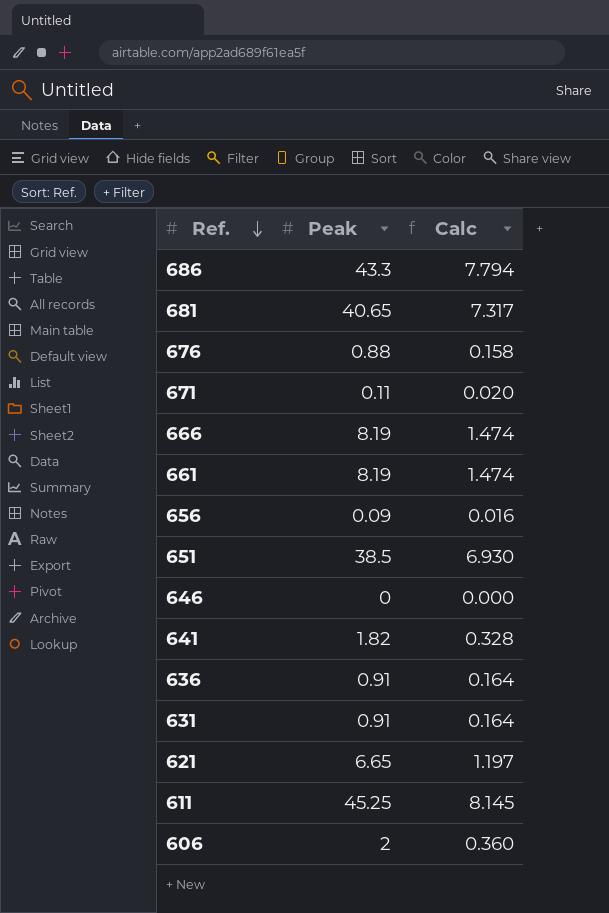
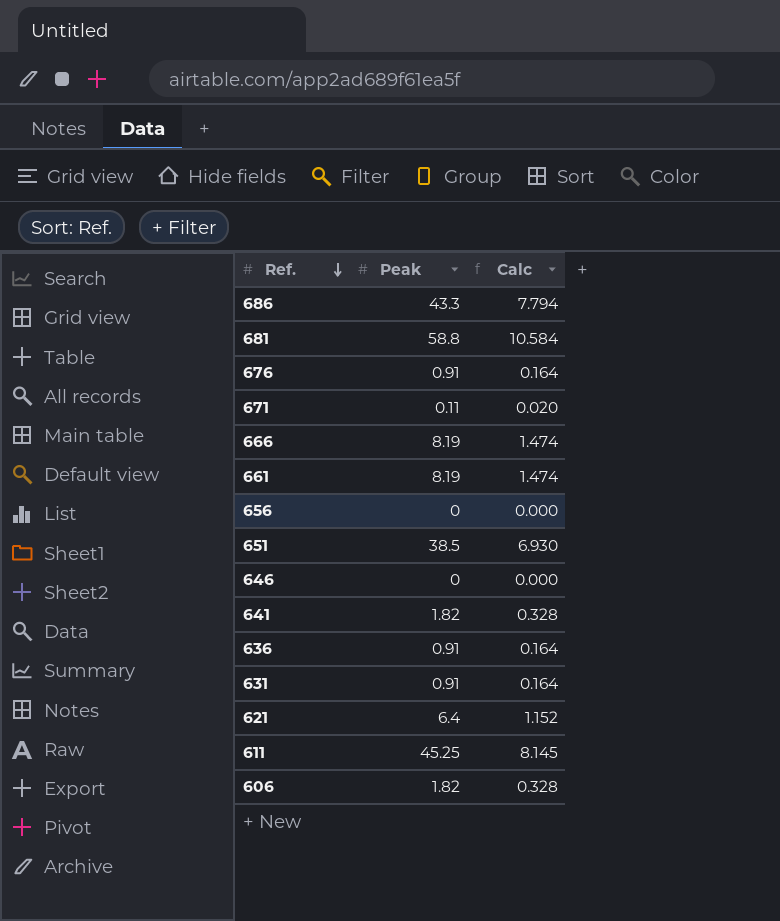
681 | Peak: 40.65 -> 58.8
681 | Calc: 7.317 -> 10.584
676 | Peak: 0.88 -> 0.91
676 | Calc: 0.158 -> 0.164
656 | Peak: 0.09 -> 0
656 | Calc: 0.016 -> 0.000
621 | Peak: 6.65 -> 6.4
621 | Calc: 1.197 -> 1.152
606 | Peak: 2 -> 1.82
606 | Calc: 0.360 -> 0.328

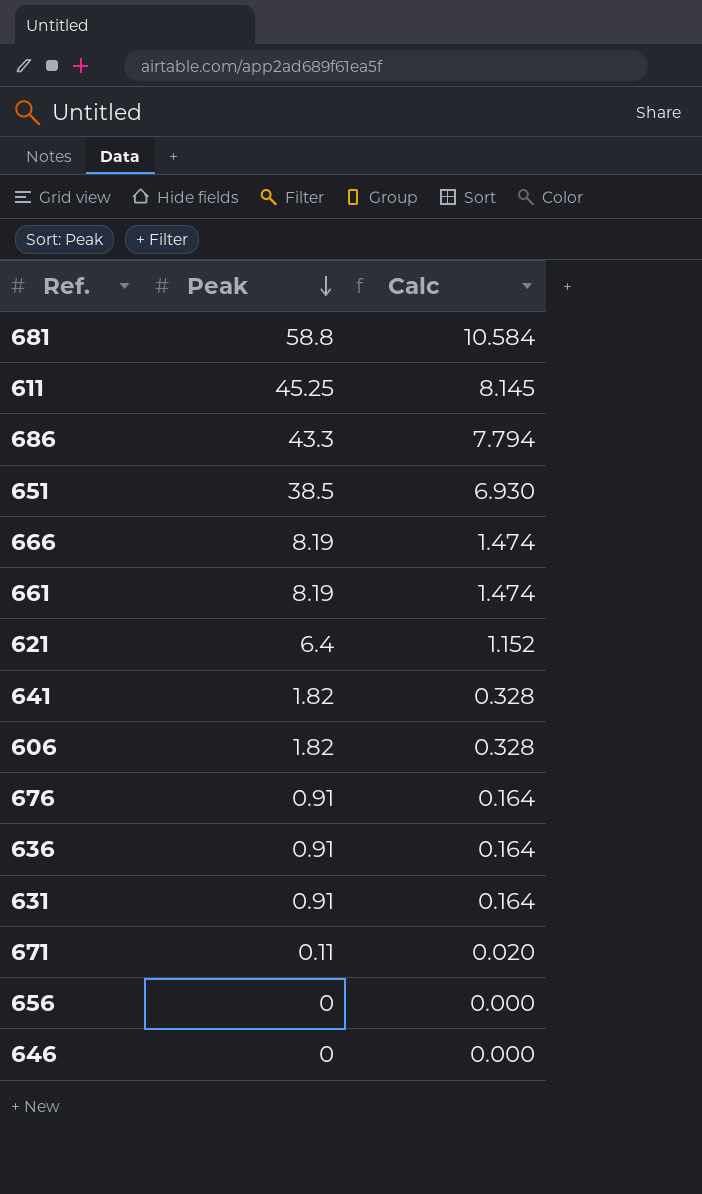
row order: Ref. descending -> Peak descending

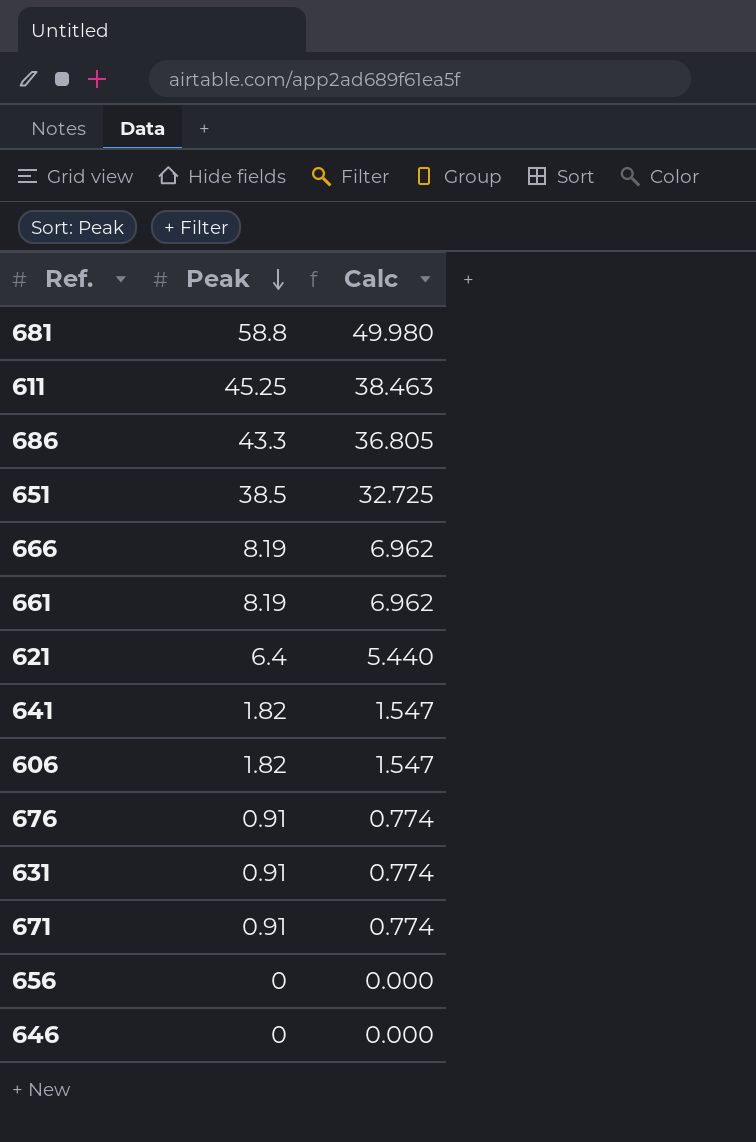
column Calc | formula: [Peak] * 0.18 -> [Peak] * 0.85
row 636: 0.91 | 0.164 -> none
671 | Peak: 0.11 -> 0.91

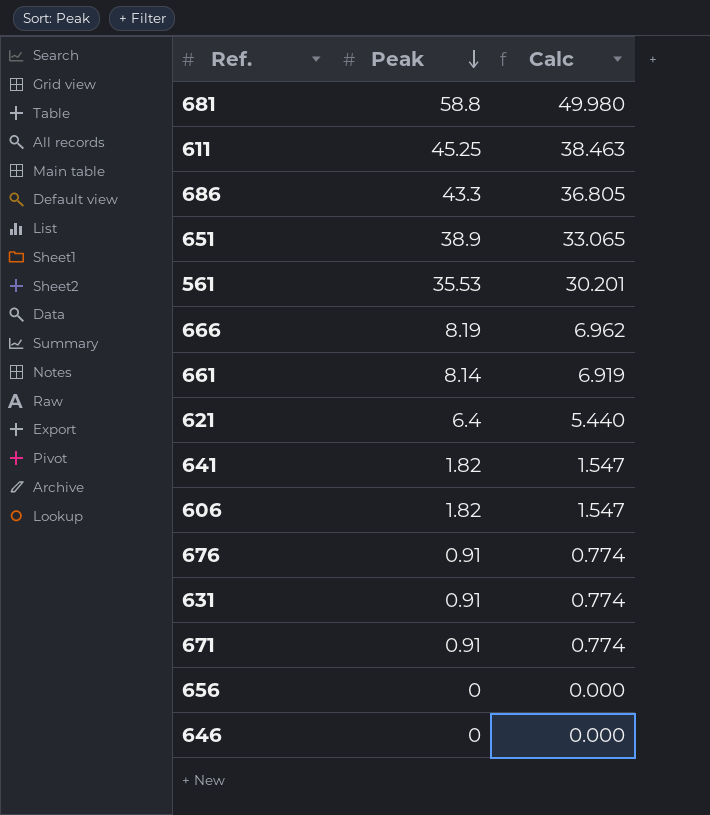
651 | Peak: 38.5 -> 38.9
651 | Calc: 32.725 -> 33.065
row 561: none -> 35.53 | 30.201
661 | Peak: 8.19 -> 8.14
661 | Calc: 6.962 -> 6.919

